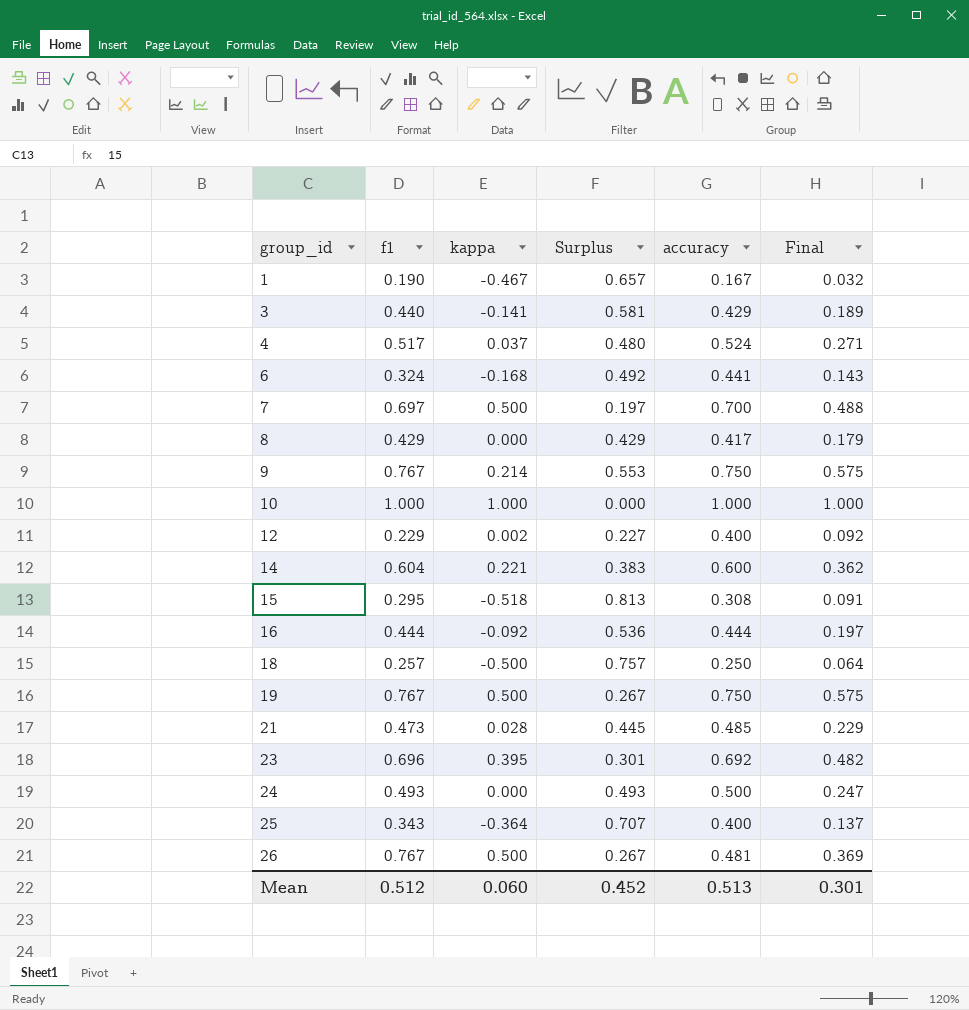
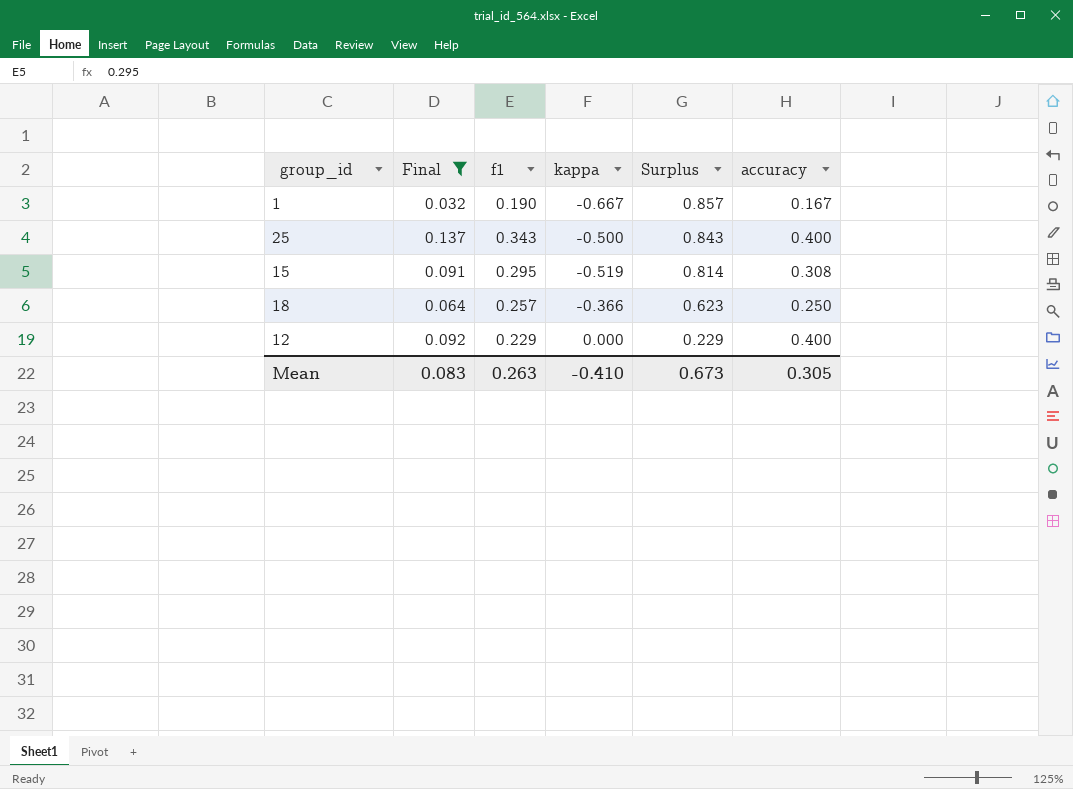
filter: none -> Final <= 0.137
row order: group_id ascending -> Surplus descending
column Final | position: 6 -> 2
1 | kappa: -0.467 -> -0.667
1 | Surplus: 0.657 -> 0.857
25 | kappa: -0.364 -> -0.500
25 | Surplus: 0.707 -> 0.843
15 | kappa: -0.518 -> -0.519
15 | Surplus: 0.813 -> 0.814
18 | kappa: -0.500 -> -0.366
18 | Surplus: 0.757 -> 0.623
12 | kappa: 0.002 -> 0.000
12 | Surplus: 0.227 -> 0.229
Mean | Final: 0.301 -> 0.083
Mean | f1: 0.512 -> 0.263
Mean | kappa: 0.060 -> -0.410
Mean | Surplus: 0.452 -> 0.673
Mean | accuracy: 0.513 -> 0.305

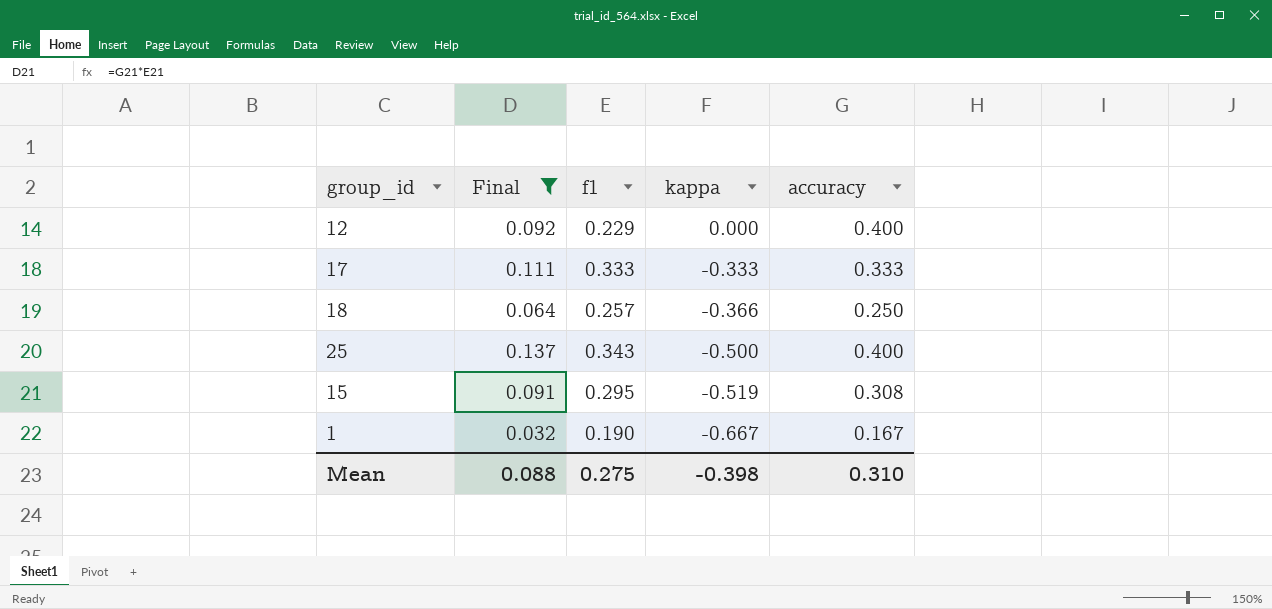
row order: Surplus descending -> kappa descending
column Surplus | formula: [f1] - [kappa] -> none
row 17: none -> 0.111 | 0.333 | -0.333 | 0.333
Mean | Final: 0.083 -> 0.088
Mean | f1: 0.263 -> 0.275
Mean | kappa: -0.410 -> -0.398
Mean | accuracy: 0.305 -> 0.310

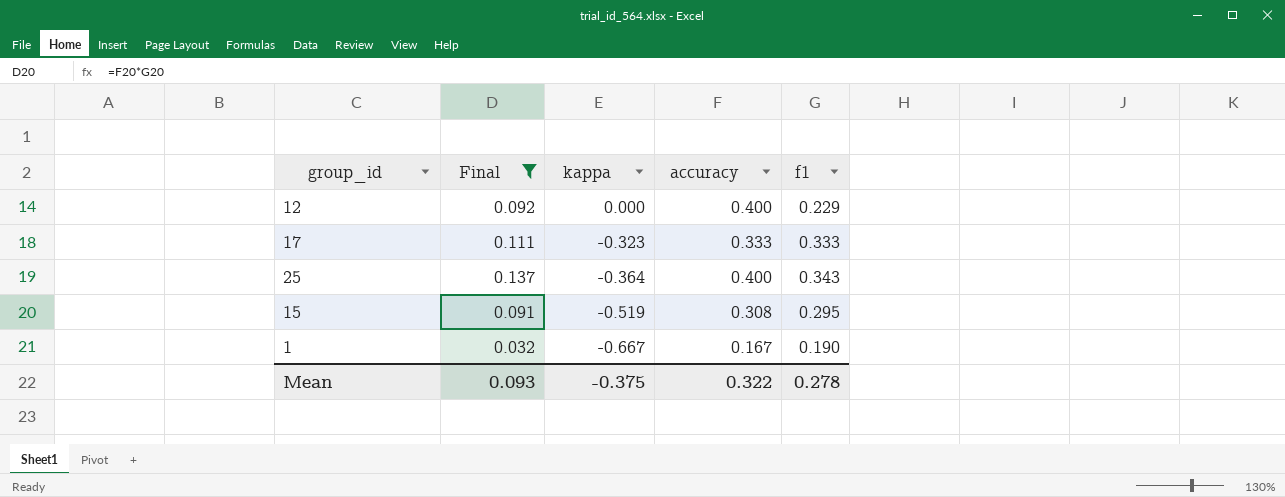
column f1 | position: 3 -> 5
row 18: 0.064 | 0.257 | -0.366 | 0.250 -> none
17 | kappa: -0.333 -> -0.323
25 | kappa: -0.500 -> -0.364
Mean | Final: 0.088 -> 0.093
Mean | kappa: -0.398 -> -0.375
Mean | accuracy: 0.310 -> 0.322
Mean | f1: 0.275 -> 0.278

